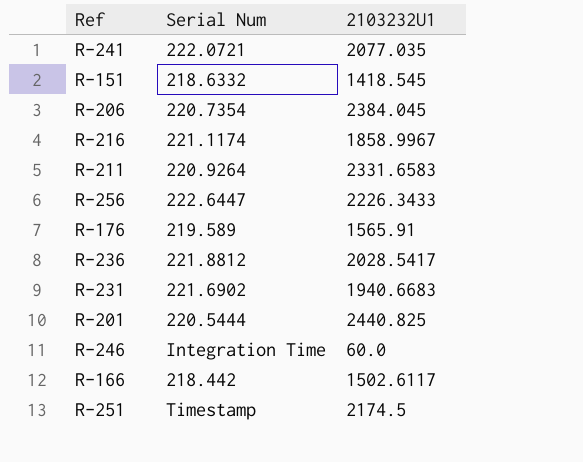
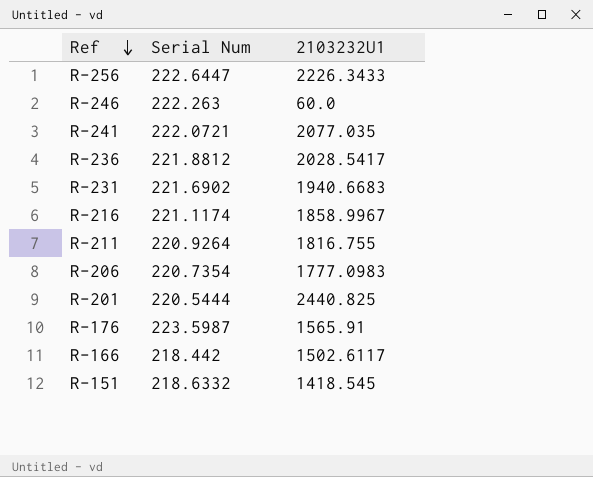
row order: none -> Ref descending
row R-251: Timestamp | 2174.5 -> none
R-246 | Serial Num: Integration Time -> 222.263
R-211 | 2103232U1: 2331.6583 -> 1816.755
R-206 | 2103232U1: 2384.045 -> 1777.0983
R-176 | Serial Num: 219.589 -> 223.5987

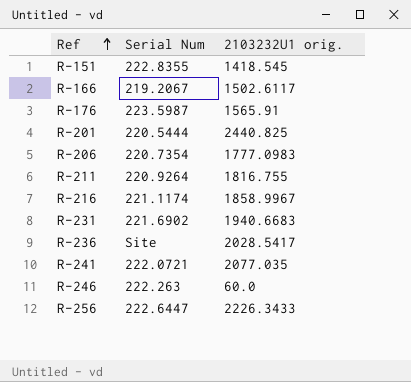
row order: Ref descending -> Ref ascending
column name: 2103232U1 -> 2103232U1 orig.
R-151 | Serial Num: 218.6332 -> 222.8355
R-166 | Serial Num: 218.442 -> 219.2067
R-236 | Serial Num: 221.8812 -> Site

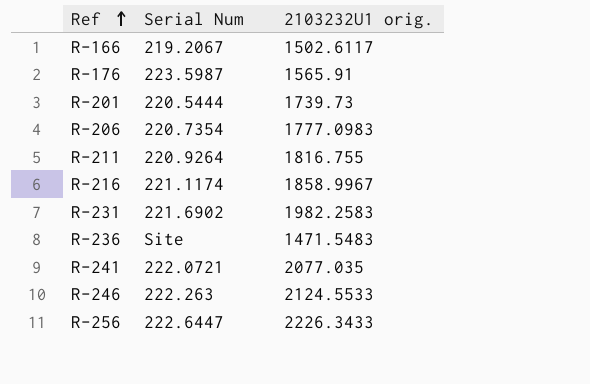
row R-151: 222.8355 | 1418.545 -> none
R-201 | 2103232U1 orig.: 2440.825 -> 1739.73
R-231 | 2103232U1 orig.: 1940.6683 -> 1982.2583
R-236 | 2103232U1 orig.: 2028.5417 -> 1471.5483
R-246 | 2103232U1 orig.: 60.0 -> 2124.5533

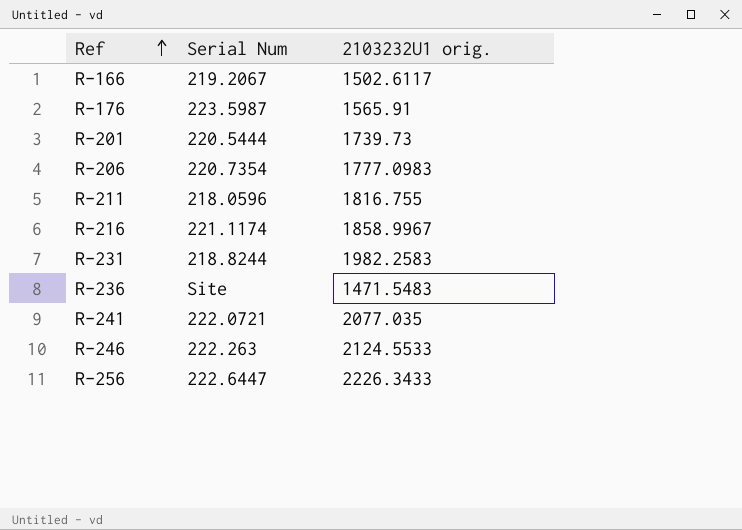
R-211 | Serial Num: 220.9264 -> 218.0596
R-231 | Serial Num: 221.6902 -> 218.8244

